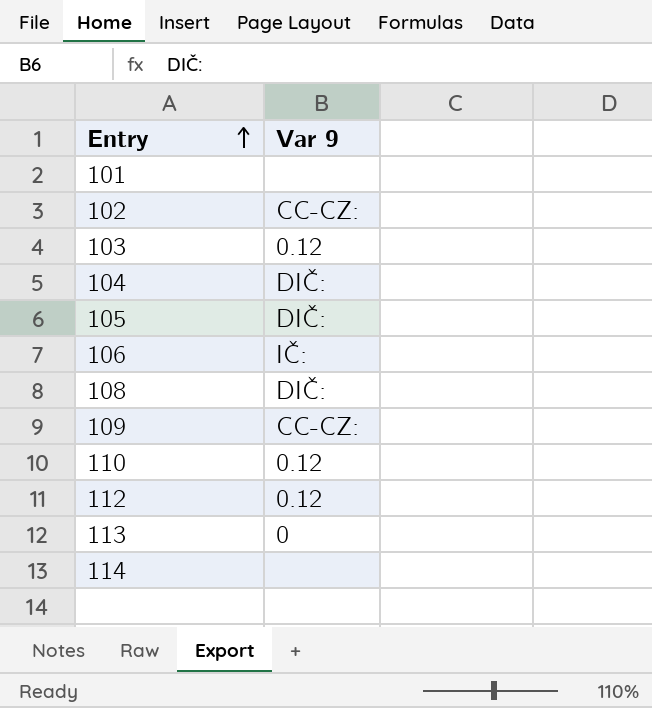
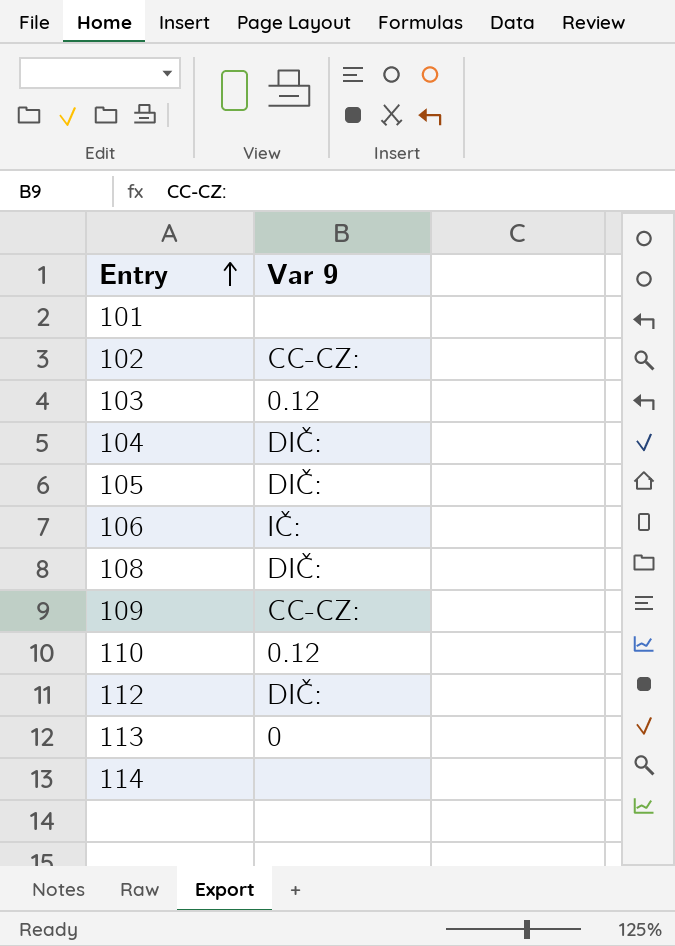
112 | Var 9: 0.12 -> DIČ:

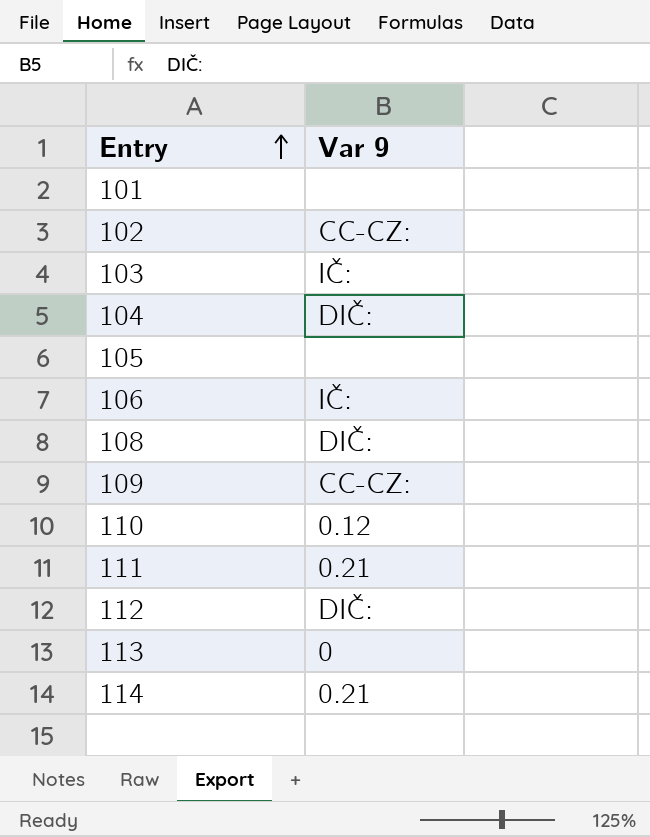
103 | Var 9: 0.12 -> IČ:
105 | Var 9: DIČ: -> none
row 111: none -> 0.21
114 | Var 9: none -> 0.21

